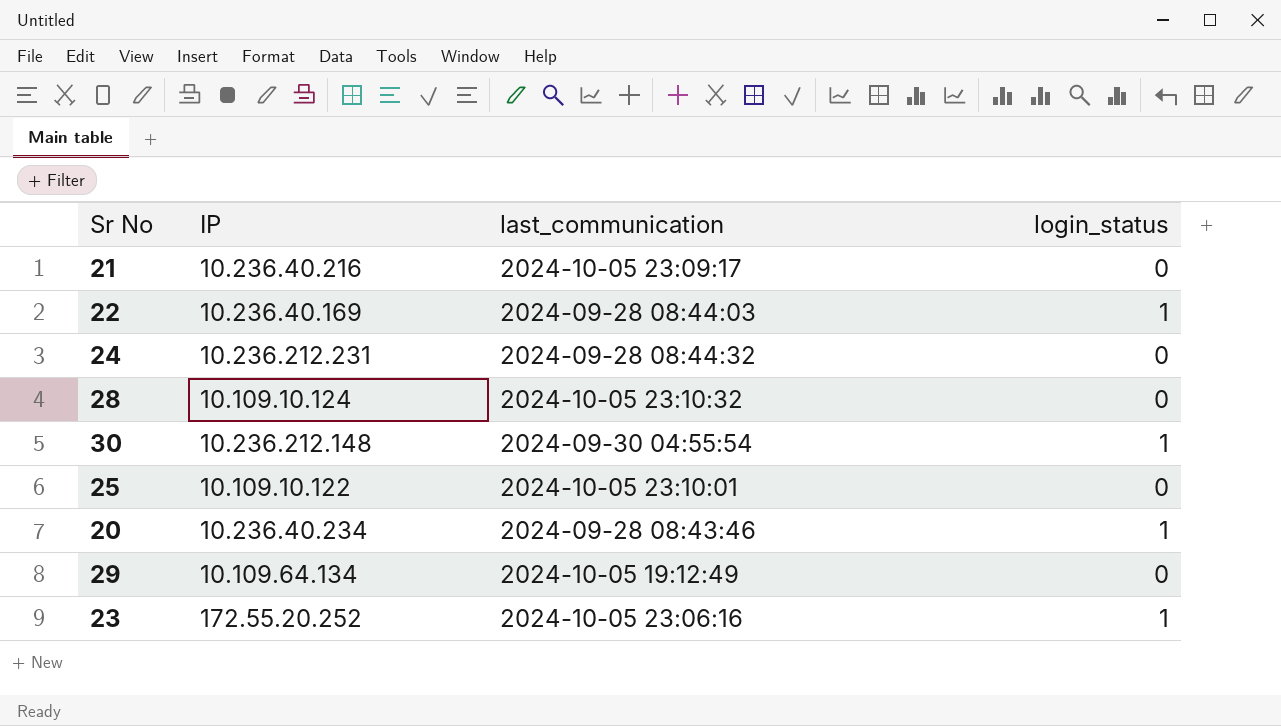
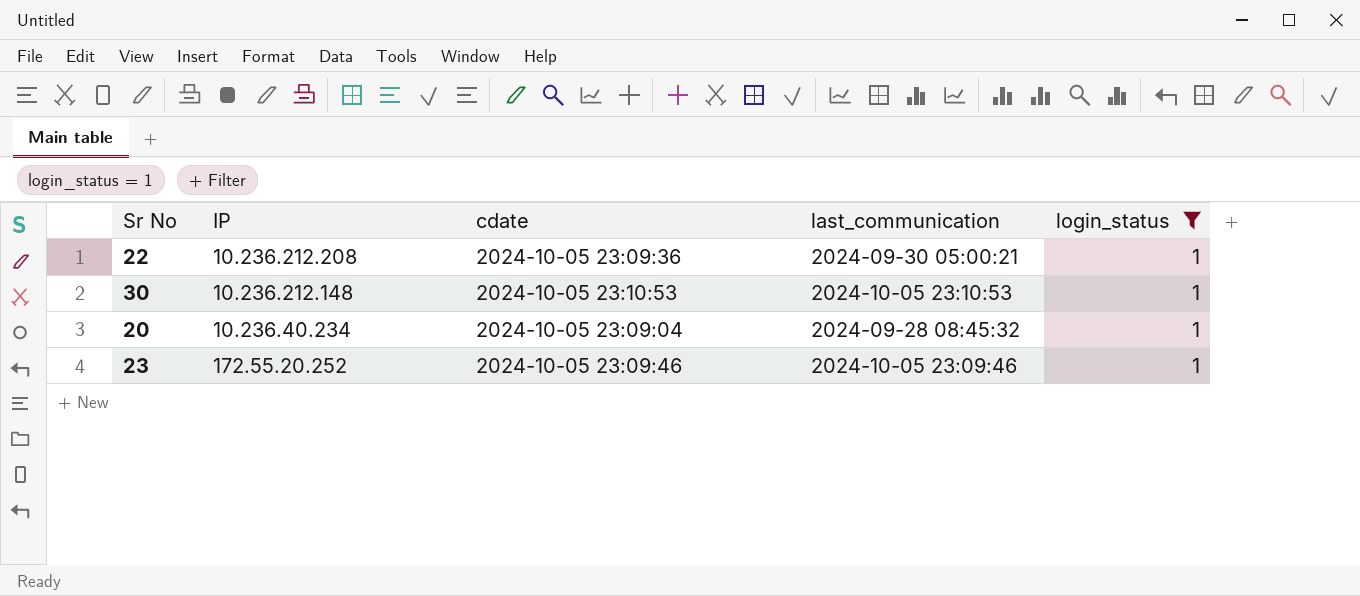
filter: none -> login_status = 1
column cdate | position: none -> 3
22 | IP: 10.236.40.169 -> 10.236.212.208
22 | last_communication: 2024-09-28 08:44:03 -> 2024-09-30 05:00:21
30 | last_communication: 2024-09-30 04:55:54 -> 2024-10-05 23:10:53
20 | last_communication: 2024-09-28 08:43:46 -> 2024-09-28 08:45:32
23 | last_communication: 2024-10-05 23:06:16 -> 2024-10-05 23:09:46

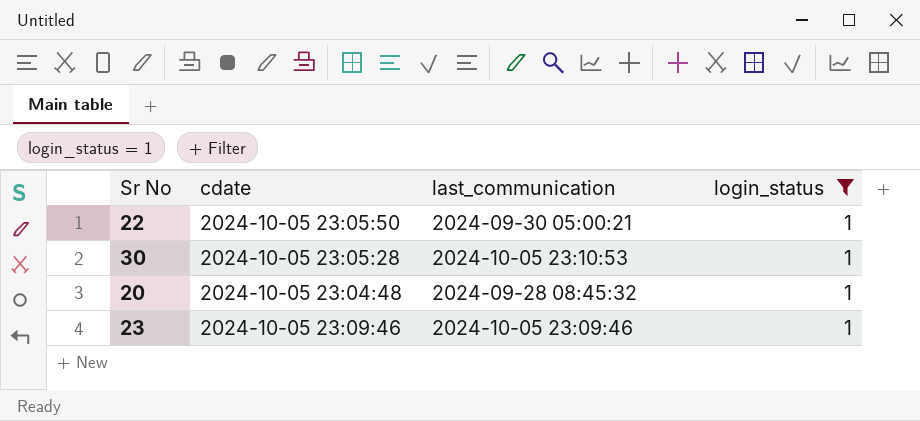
column IP | position: 2 -> none
22 | cdate: 2024-10-05 23:09:36 -> 2024-10-05 23:05:50
30 | cdate: 2024-10-05 23:10:53 -> 2024-10-05 23:05:28
20 | cdate: 2024-10-05 23:09:04 -> 2024-10-05 23:04:48

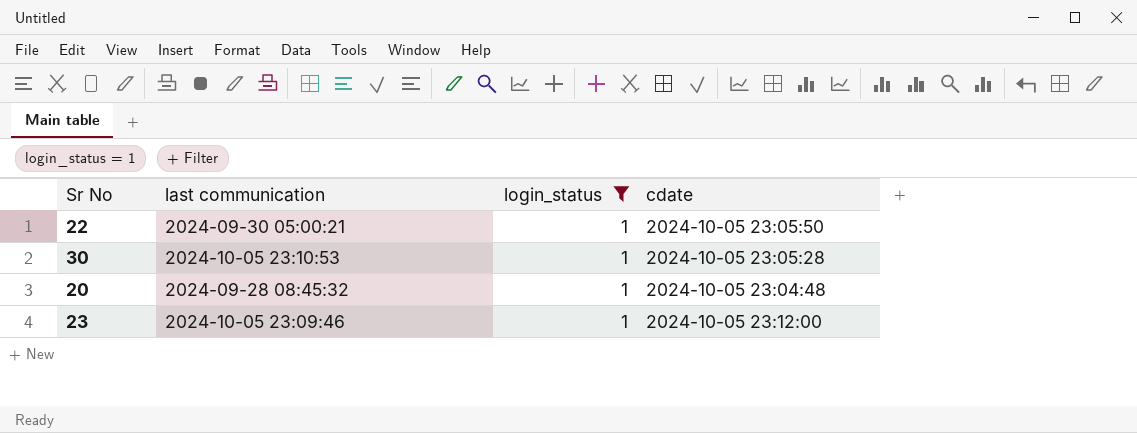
column name: last_communication -> last communication
column cdate | position: 2 -> 4
23 | cdate: 2024-10-05 23:09:46 -> 2024-10-05 23:12:00

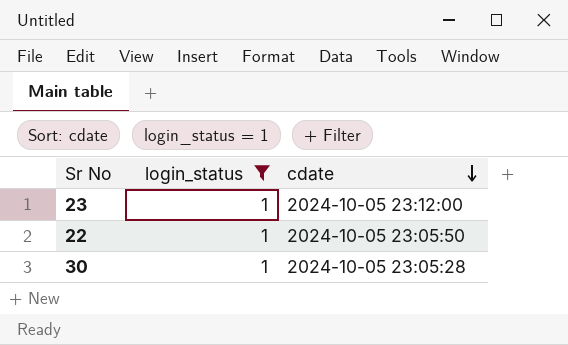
row order: none -> cdate descending
column last communication | position: 2 -> none
row 20: 2024-09-28 08:45:32 | 1 | 2024-10-05 23:04:48 -> none

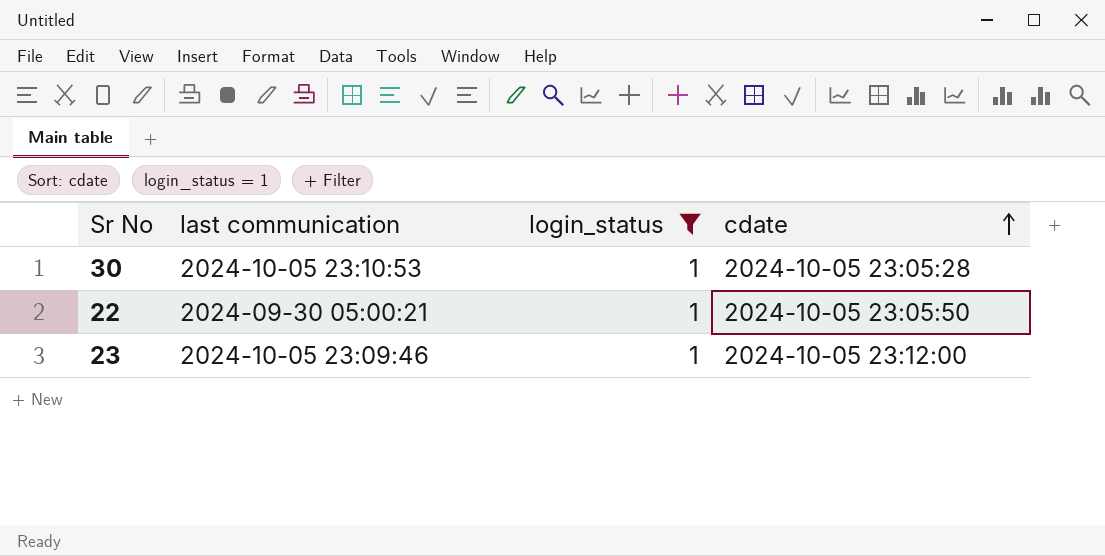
row order: cdate descending -> cdate ascending
column last communication | position: none -> 2

